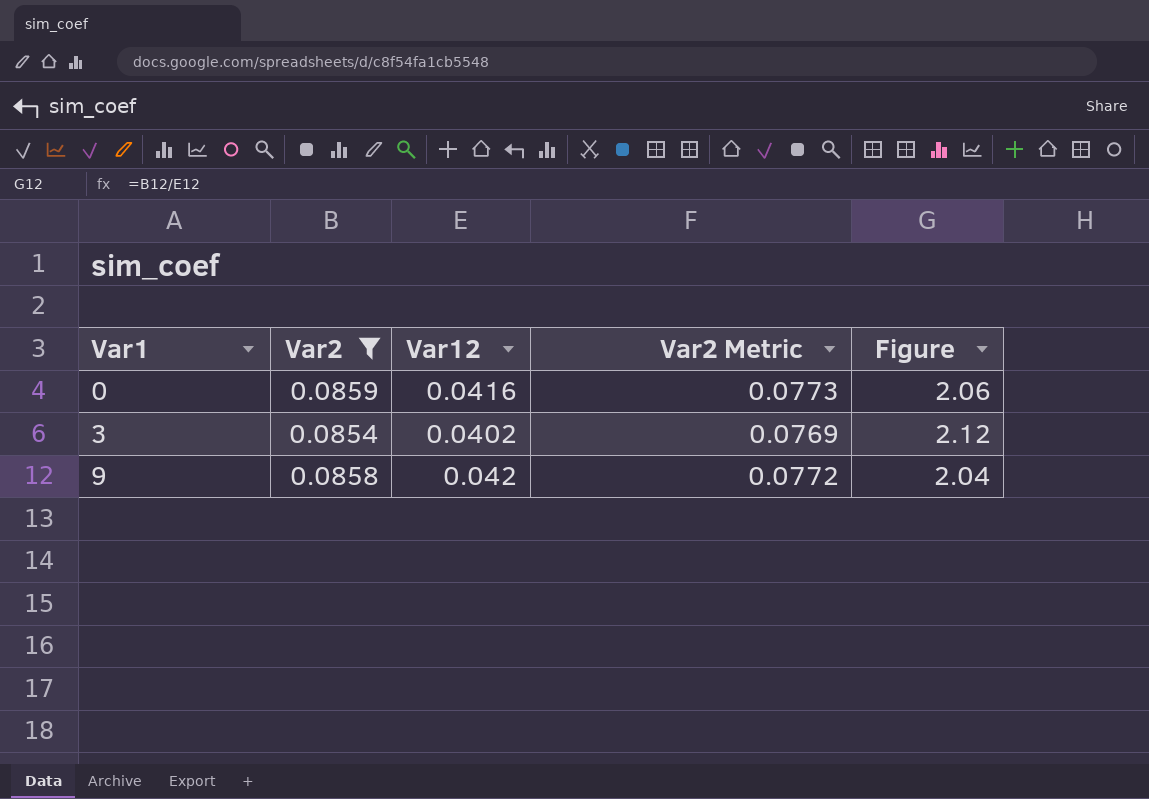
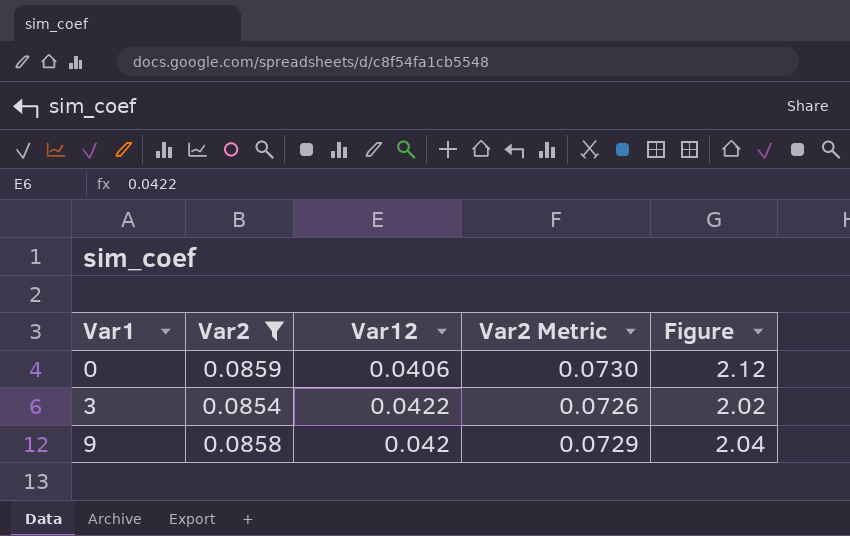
column Var2 Metric | formula: [Var2] * 0.9 -> [Var2] * 0.85
0 | Var12: 0.0416 -> 0.0406
0 | Figure: 2.06 -> 2.12
3 | Var12: 0.0402 -> 0.0422
3 | Figure: 2.12 -> 2.02

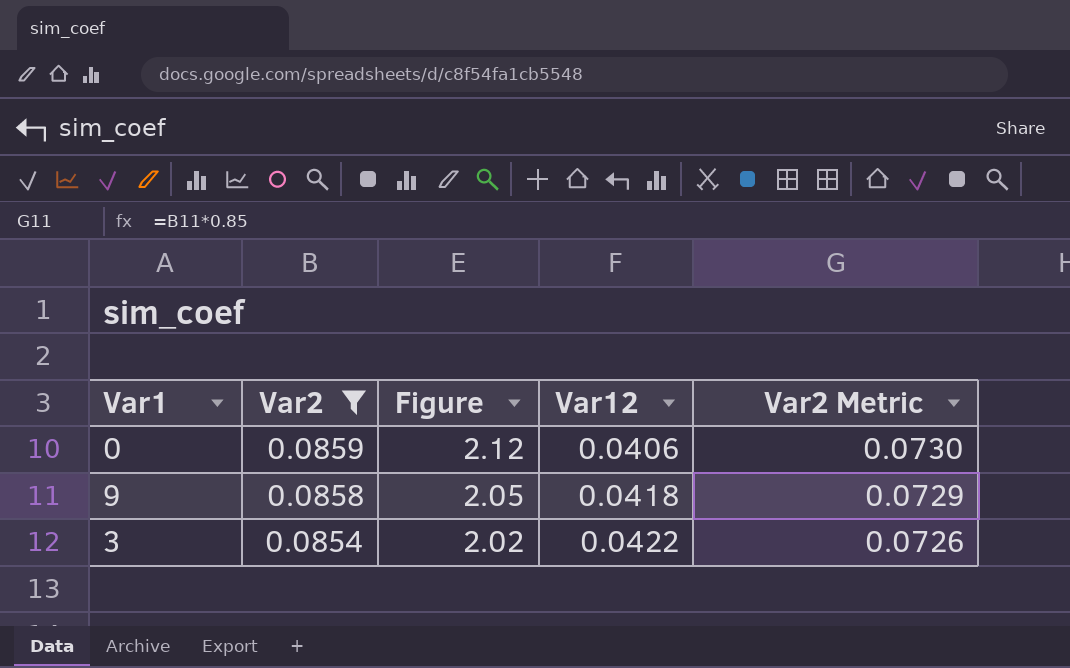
row order: Var1 ascending -> Var2 descending
column Figure | position: 5 -> 3
9 | Figure: 2.04 -> 2.05
9 | Var12: 0.042 -> 0.0418

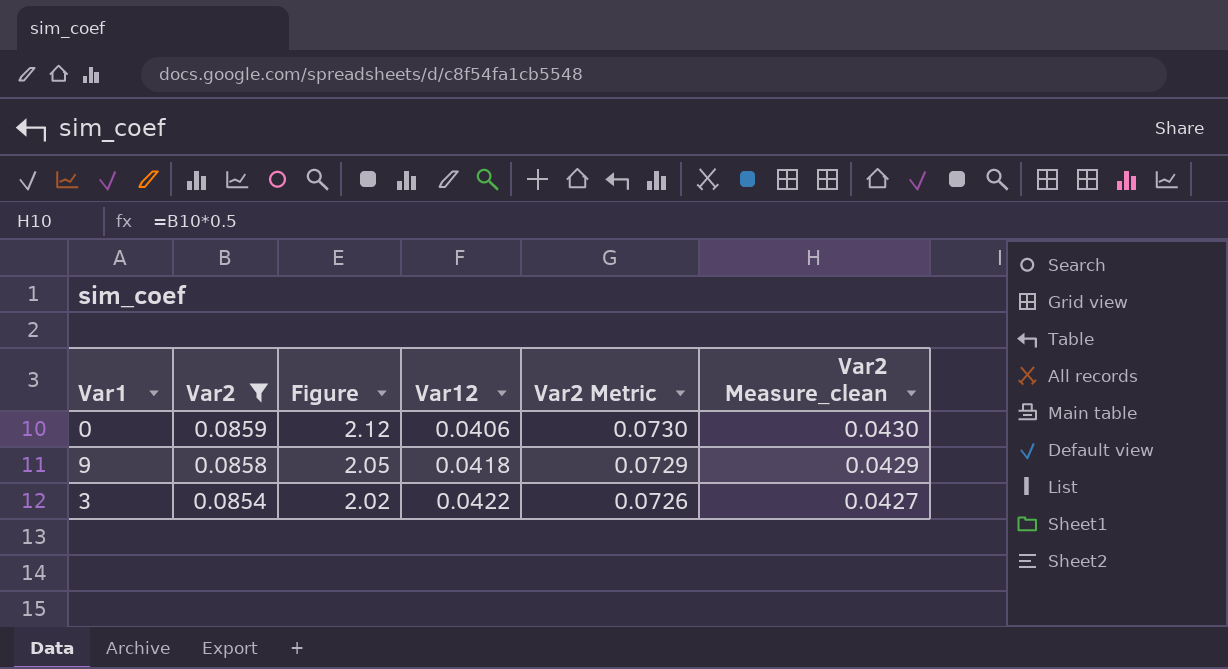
column Var2 Measure_clean | formula: none -> [Var2] * 0.5

